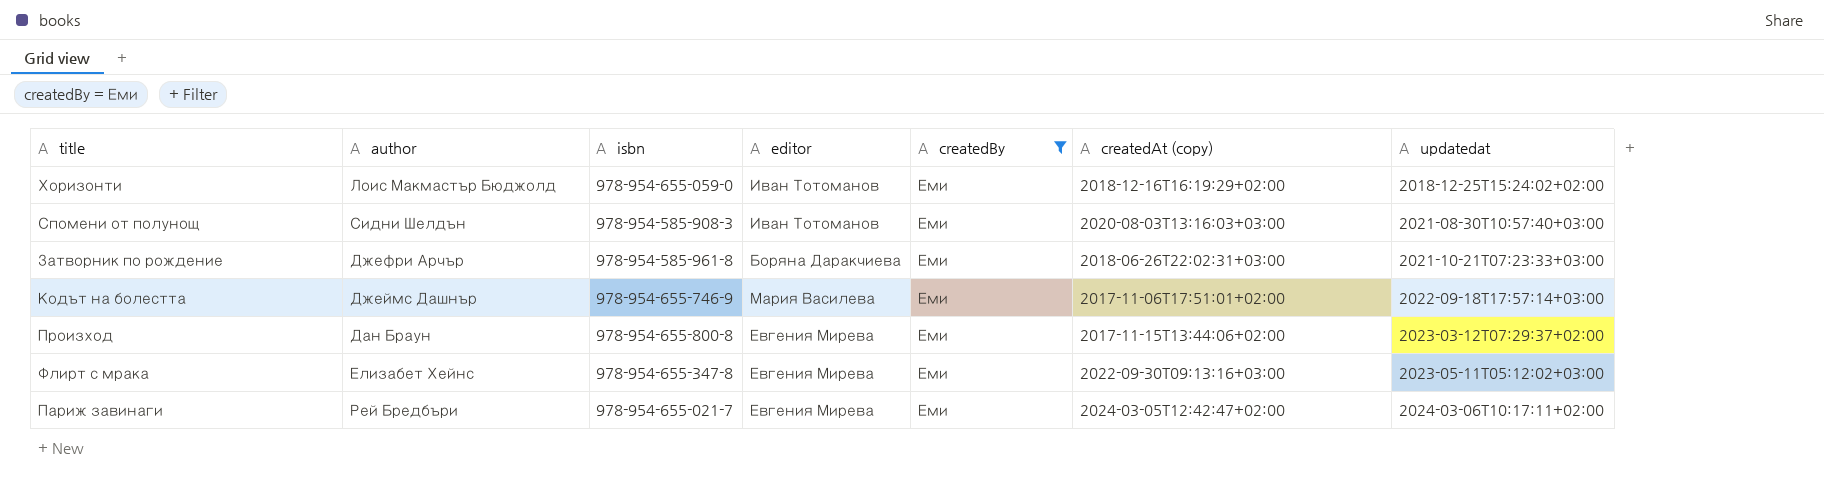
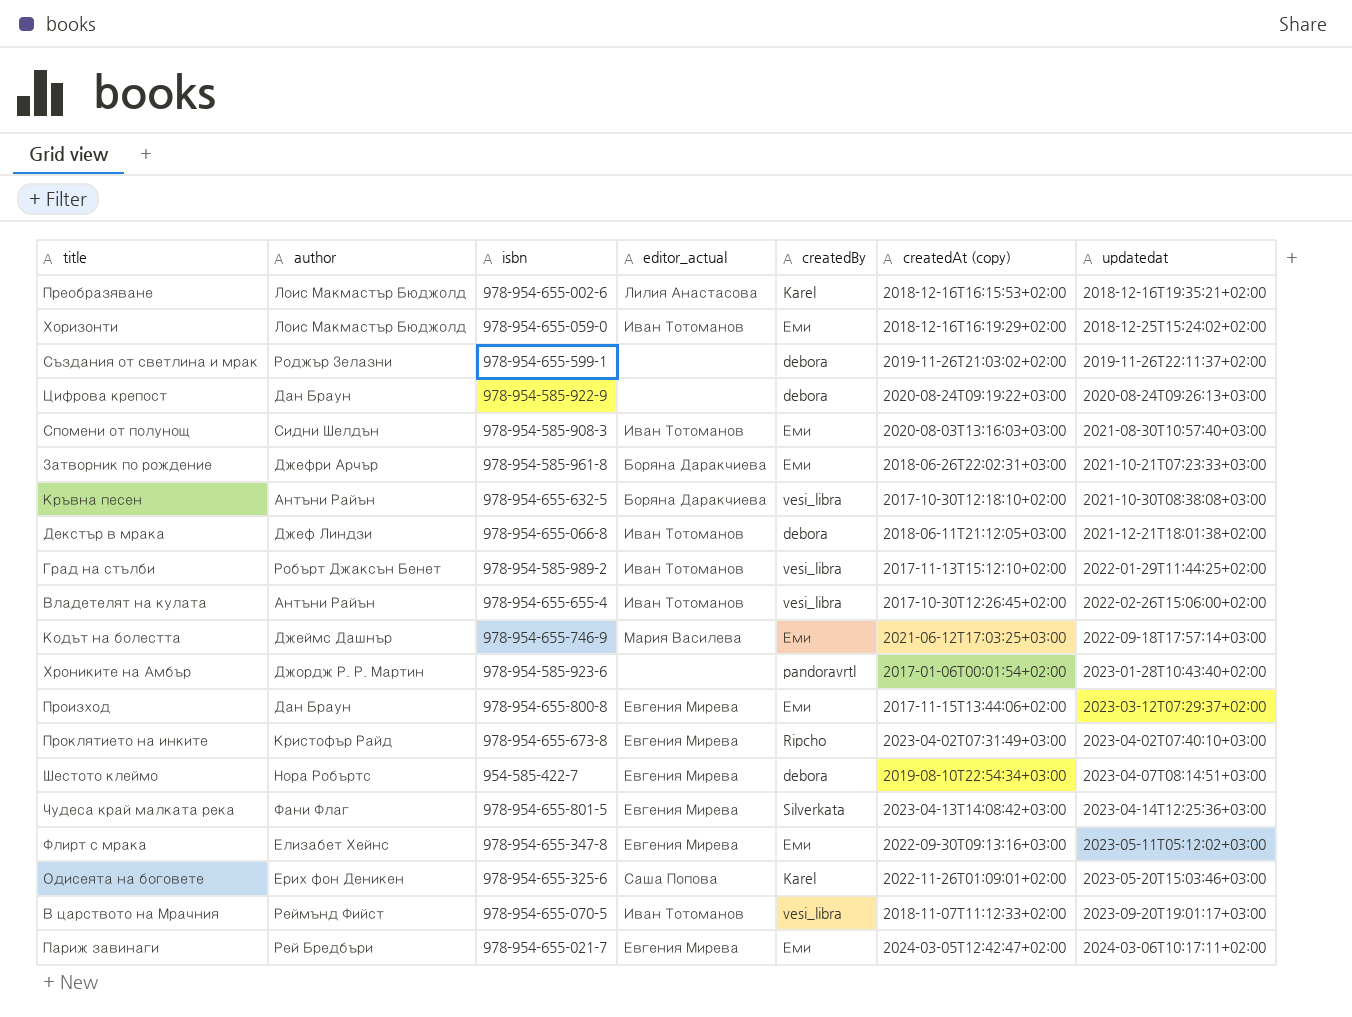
filter: createdBy = Еми -> none
column name: editor -> editor_actual
Кодът на болестта | createdAt (copy): 2017-11-06T17:51:01+02:00 -> 2021-06-12T17:03:25+03:00

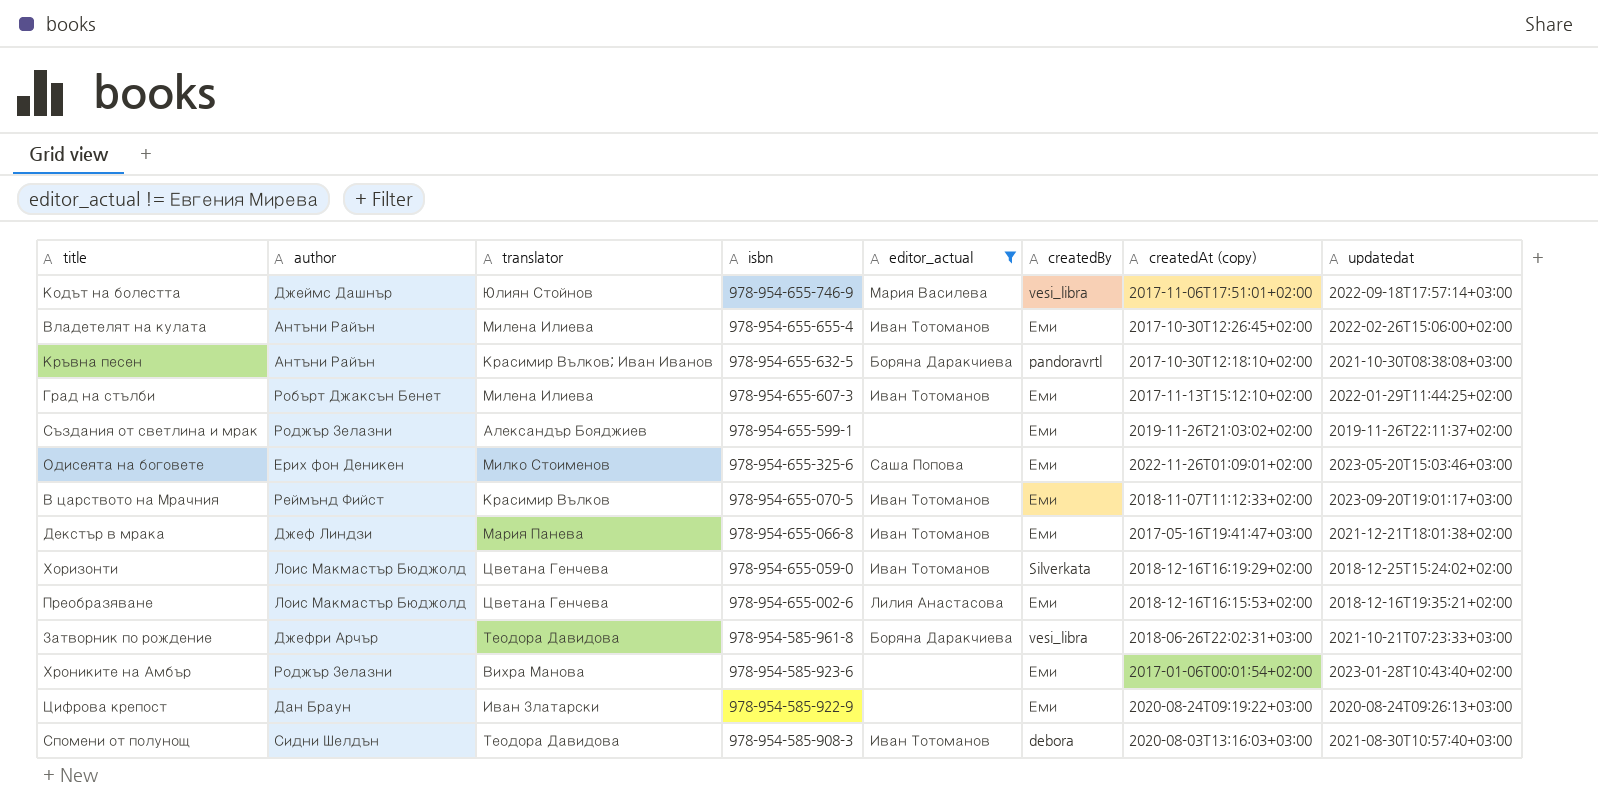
filter: none -> editor_actual != Евгения Мирева
row order: updatedat ascending -> isbn descending
column translator | position: none -> 3
Кодът на болестта | createdBy: Еми -> vesi_libra
Кодът на болестта | createdAt (copy): 2021-06-12T17:03:25+03:00 -> 2017-11-06T17:51:01+02:00
Владетелят на кулата | createdBy: vesi_libra -> Еми
Кръвна песен | createdBy: vesi_libra -> pandoravrtl
Град на стълби | isbn: 978-954-585-989-2 -> 978-954-655-607-3
Град на стълби | createdBy: vesi_libra -> Еми
Създания от светлина и мрак | createdBy: debora -> Еми
Одисеята на боговете | createdBy: Karel -> Еми
В царството на Мрачния | createdBy: vesi_libra -> Еми
Декстър в мрака | createdBy: debora -> Еми
Декстър в мрака | createdAt (copy): 2018-06-11T21:12:05+03:00 -> 2017-05-16T19:41:47+03:00
Хоризонти | createdBy: Еми -> Silverkata
Преобразяване | createdBy: Karel -> Еми
Затворник по рождение | createdBy: Еми -> vesi_libra
Хрониките на Амбър | author: Джордж Р. Р. Мартин -> Роджър Зелазни
Хрониките на Амбър | createdBy: pandoravrtl -> Еми
Цифрова крепост | createdBy: debora -> Еми
Спомени от полунощ | createdBy: Еми -> debora

